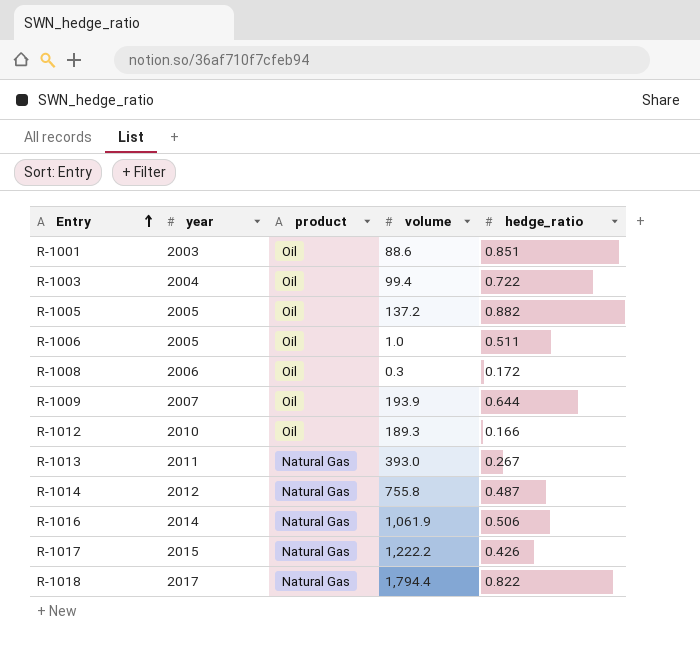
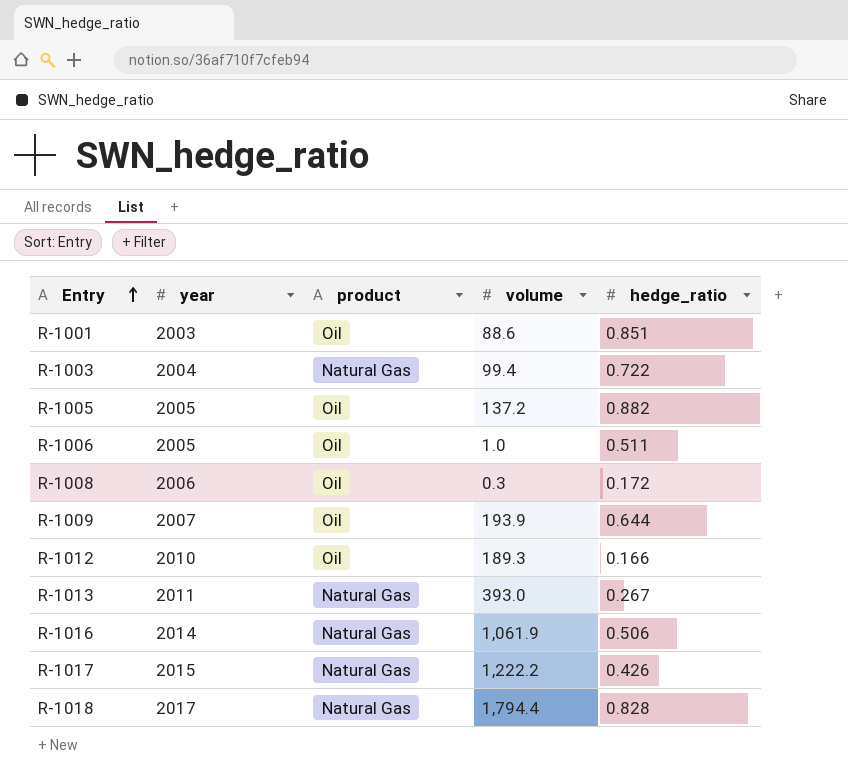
row R-1014: 2012 | Natural Gas | 755.8 | 0.487 -> none
R-1003 | product: Oil -> Natural Gas
R-1018 | hedge_ratio: 0.822 -> 0.828

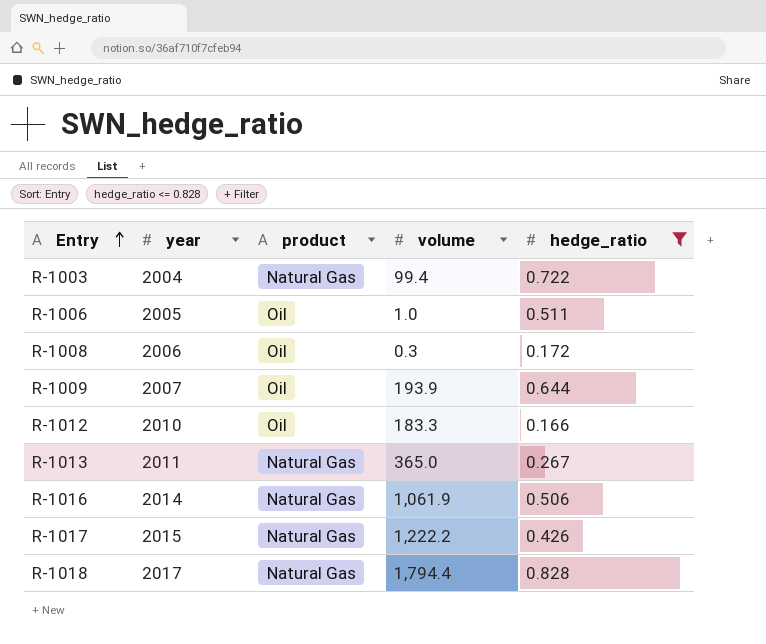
filter: none -> hedge_ratio <= 0.828
R-1012 | volume: 189.3 -> 183.3
R-1013 | volume: 393.0 -> 365.0

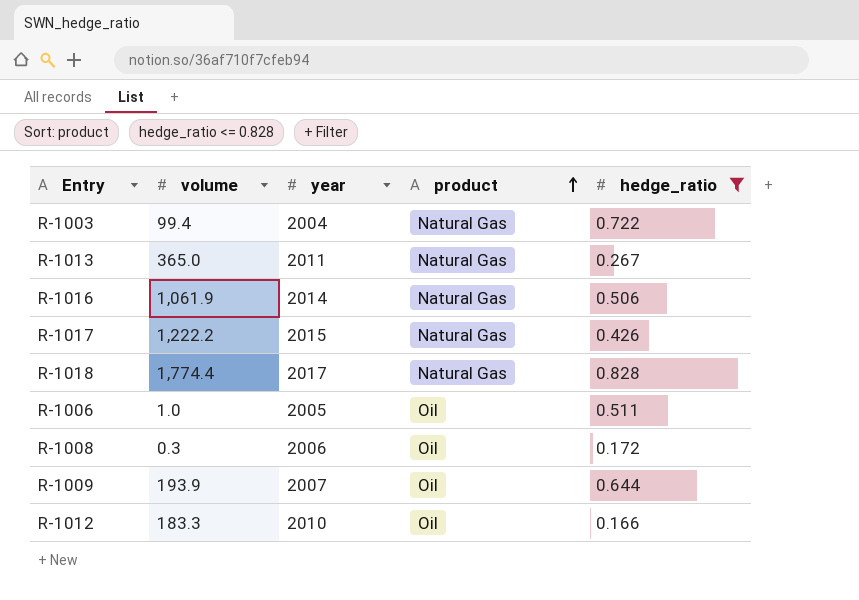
row order: Entry ascending -> product ascending
column volume | position: 4 -> 2
R-1018 | volume: 1,794.4 -> 1,774.4

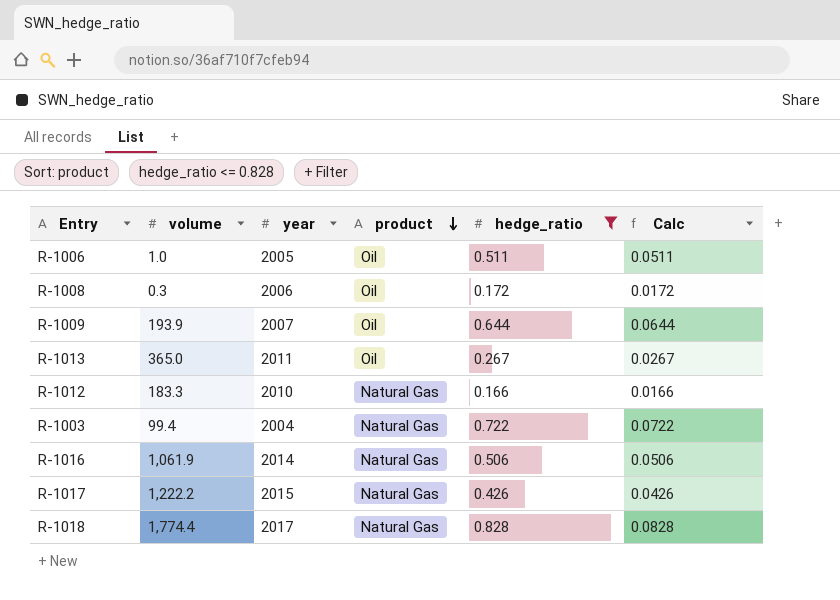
row order: product ascending -> product descending
column Calc | formula: none -> [hedge_ratio] * 0.1
R-1013 | product: Natural Gas -> Oil
R-1012 | product: Oil -> Natural Gas

